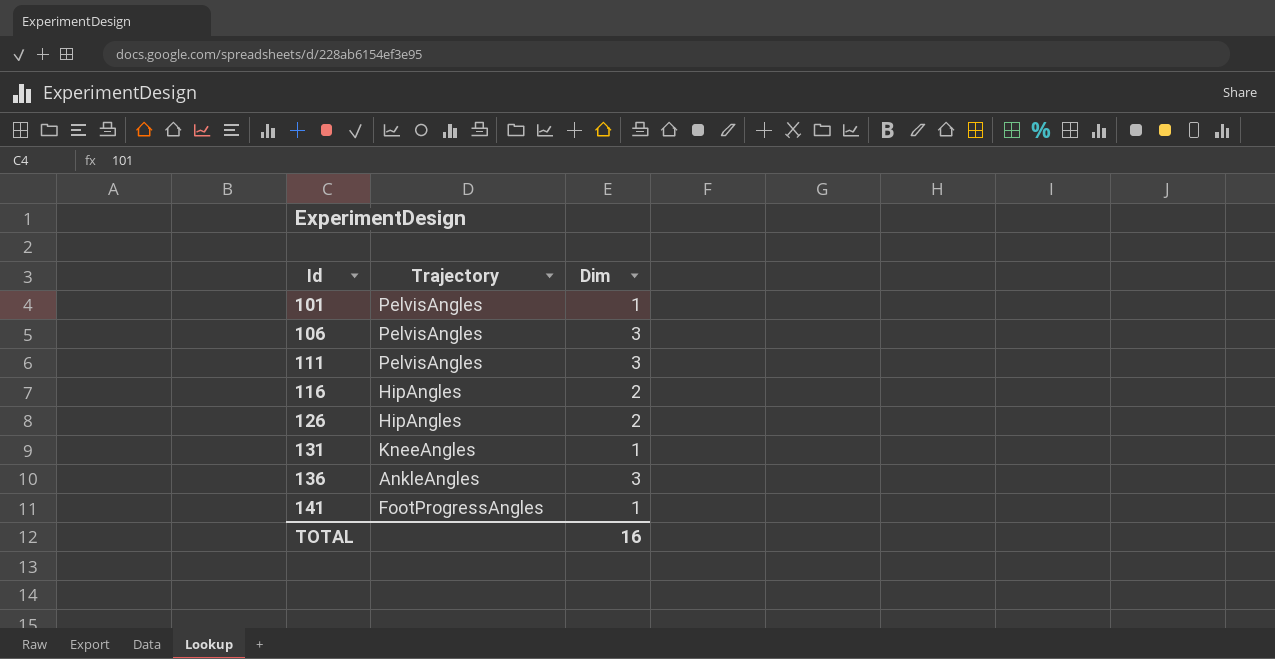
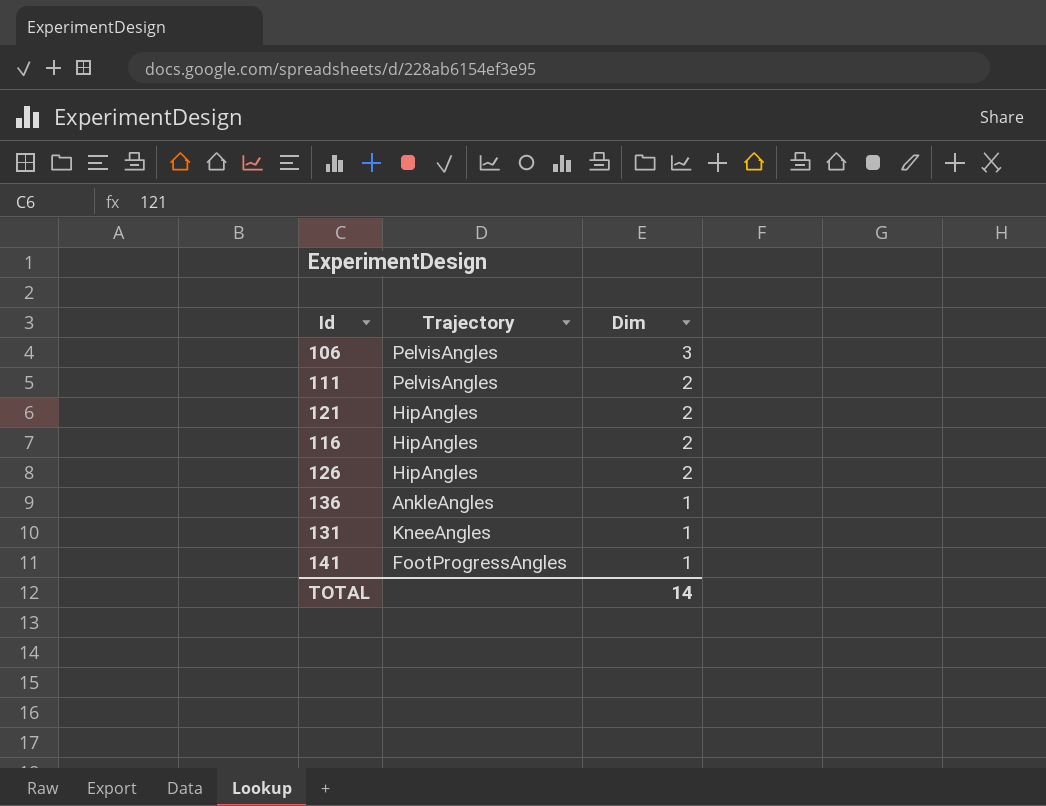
row order: Id ascending -> Dim descending
row 101: PelvisAngles | 1 -> none
111 | Dim: 3 -> 2
row 121: none -> HipAngles | 2
136 | Dim: 3 -> 1
TOTAL | Dim: 16 -> 14

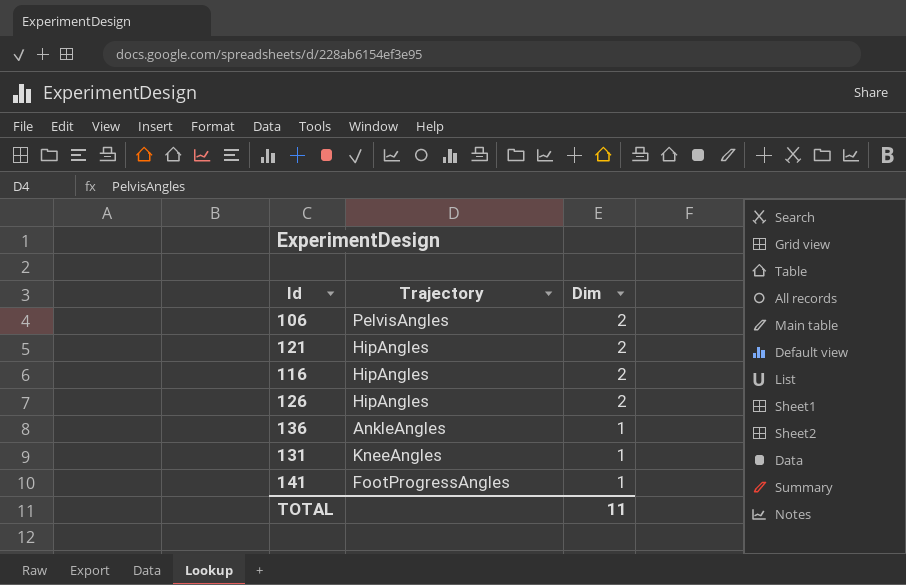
row 111: PelvisAngles | 2 -> none
106 | Dim: 3 -> 2
TOTAL | Dim: 14 -> 11

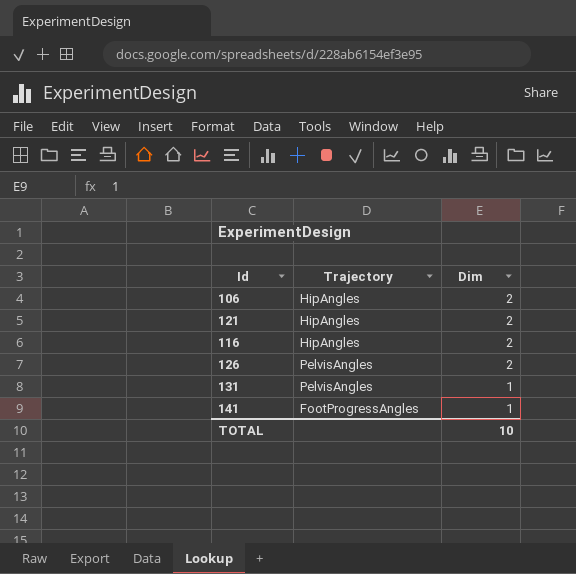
row 136: AnkleAngles | 1 -> none
106 | Trajectory: PelvisAngles -> HipAngles
126 | Trajectory: HipAngles -> PelvisAngles
131 | Trajectory: KneeAngles -> PelvisAngles
TOTAL | Dim: 11 -> 10

